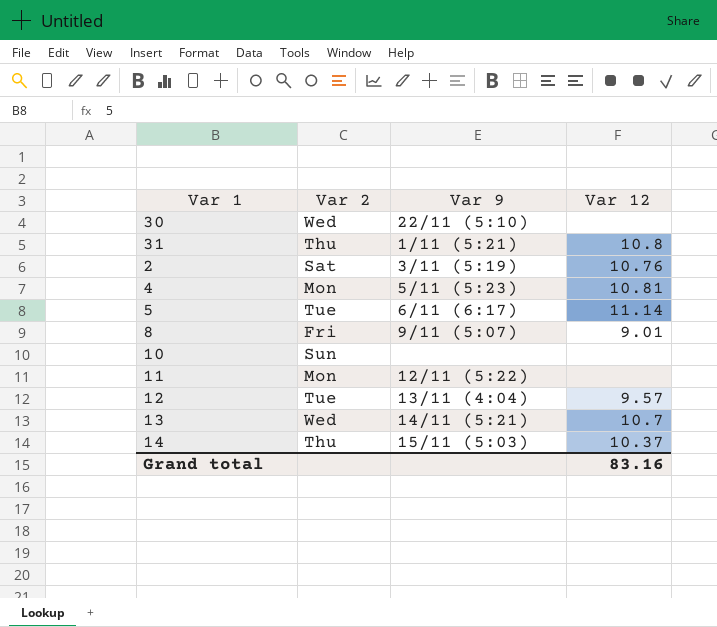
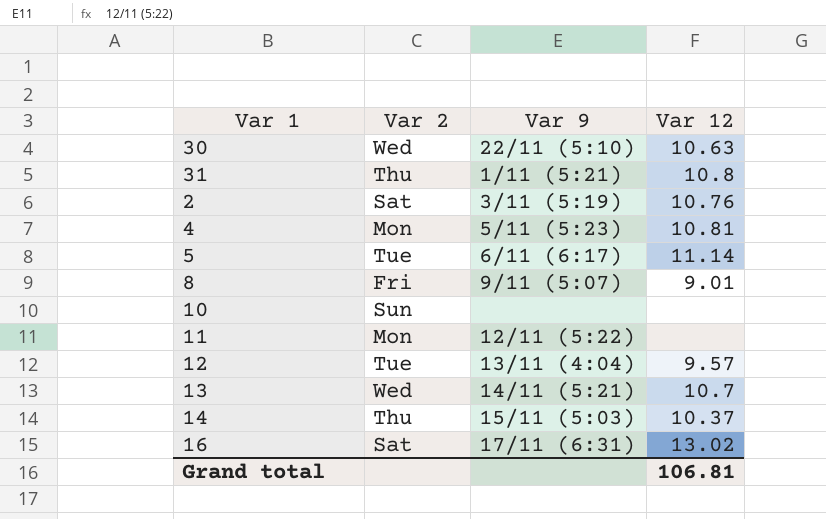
30 | Var 12: none -> 10.63
row 16: none -> Sat | 17/11 (6:31) | 13.02
Grand total | Var 12: 83.16 -> 106.81

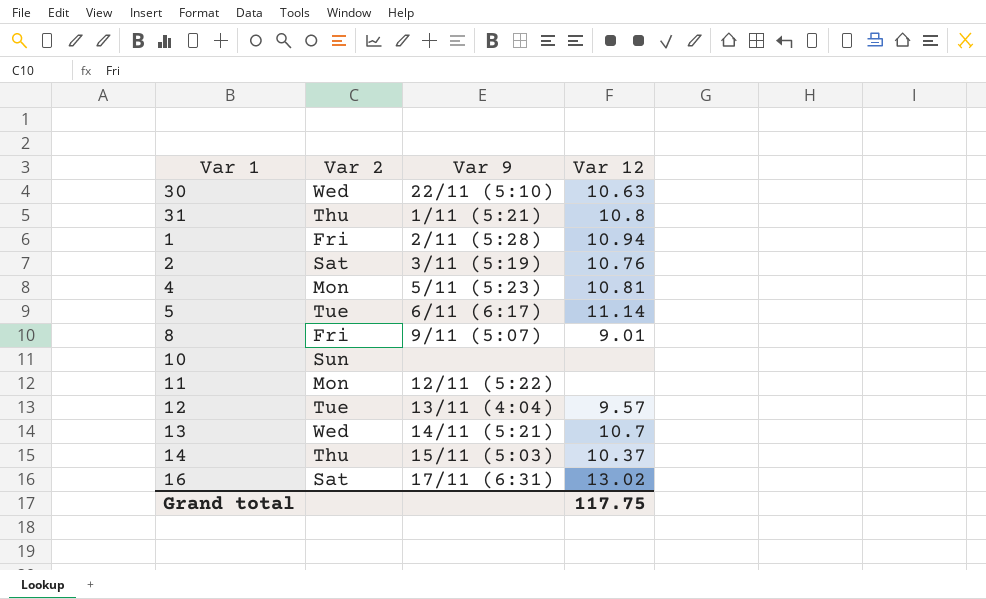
row 1: none -> Fri | 2/11 (5:28) | 10.94
Grand total | Var 12: 106.81 -> 117.75

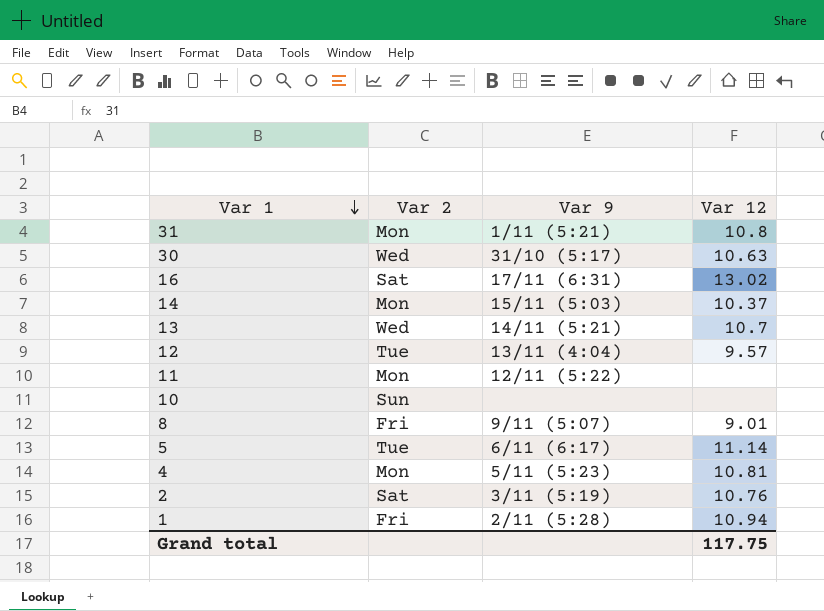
row order: none -> Var 1 descending
31 | Var 2: Thu -> Mon
30 | Var 9: 22/11 (5:10) -> 31/10 (5:17)
14 | Var 2: Thu -> Mon

